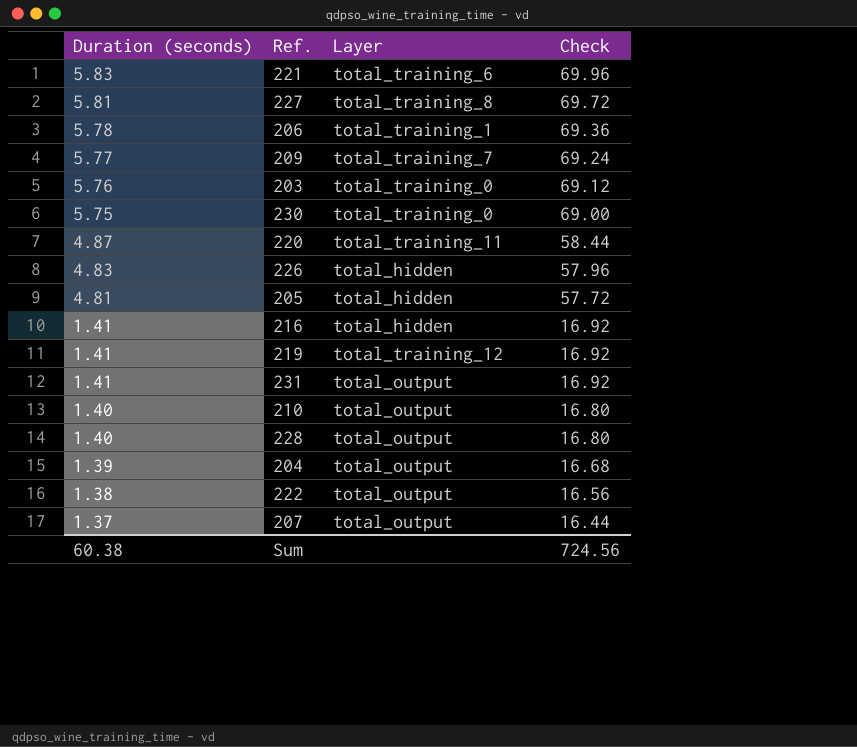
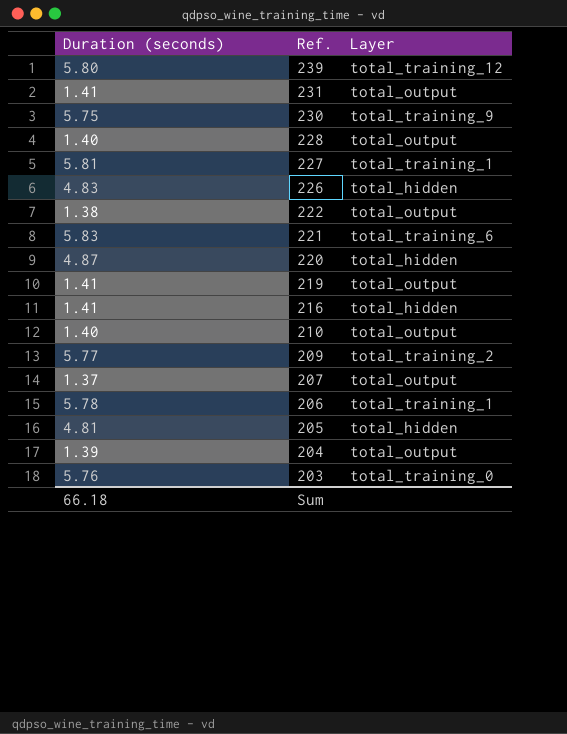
row order: Duration (seconds) descending -> Ref. descending
column Check | formula: [Duration (seconds)] * 12 -> none
row 239: none -> 5.80 | total_training_12
230 | Layer: total_training_0 -> total_training_9
227 | Layer: total_training_8 -> total_training_1
220 | Layer: total_training_11 -> total_hidden
219 | Layer: total_training_12 -> total_output
209 | Layer: total_training_7 -> total_training_2
Sum | Duration (seconds): 60.38 -> 66.18

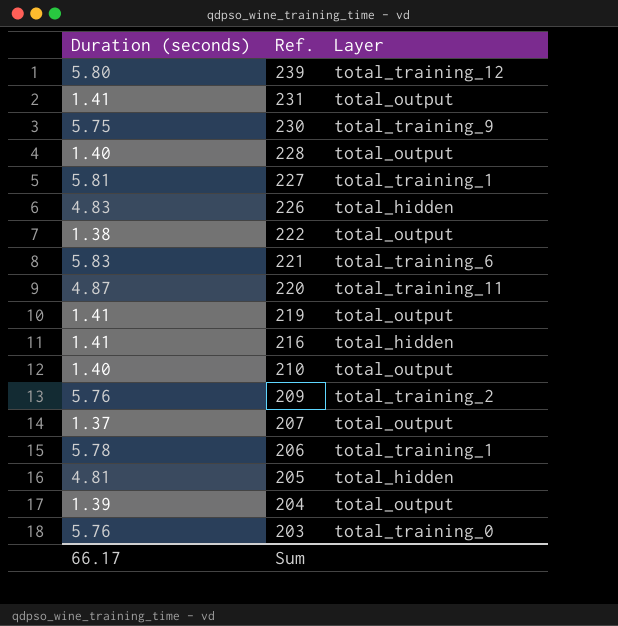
220 | Layer: total_hidden -> total_training_11
209 | Duration (seconds): 5.77 -> 5.76
Sum | Duration (seconds): 66.18 -> 66.17

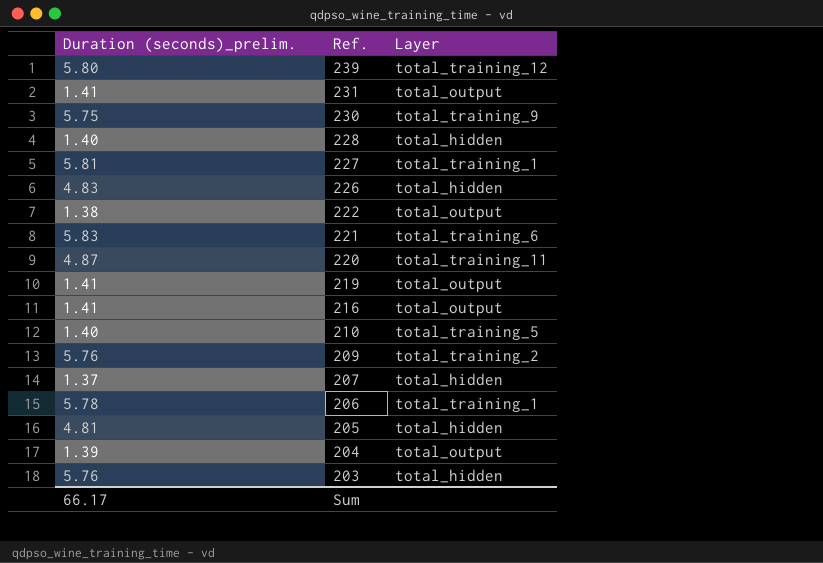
column name: Duration (seconds) -> Duration (seconds)_prelim.
228 | Layer: total_output -> total_hidden
216 | Layer: total_hidden -> total_output
210 | Layer: total_output -> total_training_5
207 | Layer: total_output -> total_hidden
203 | Layer: total_training_0 -> total_hidden

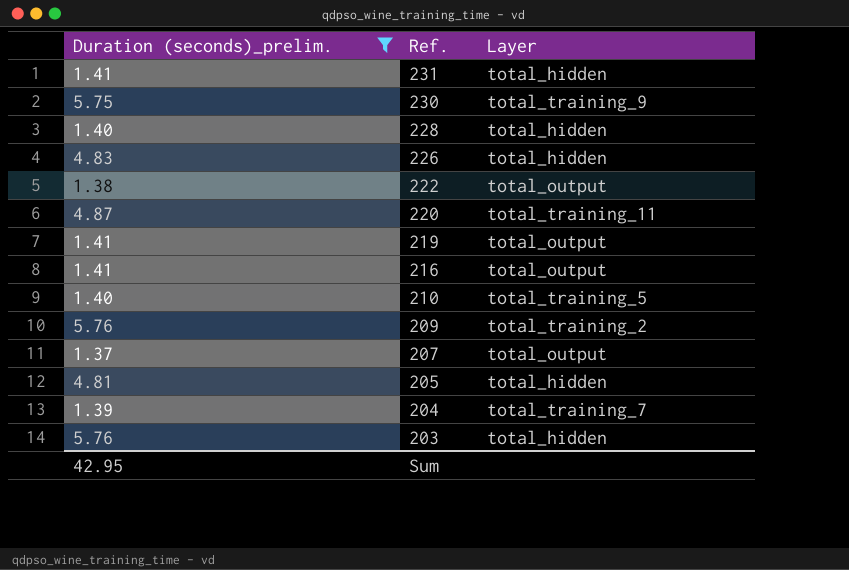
filter: none -> Duration (seconds)_prelim. <= 5.76
231 | Layer: total_output -> total_hidden
207 | Layer: total_hidden -> total_output
204 | Layer: total_output -> total_training_7
Sum | Duration (seconds)_prelim.: 66.17 -> 42.95

